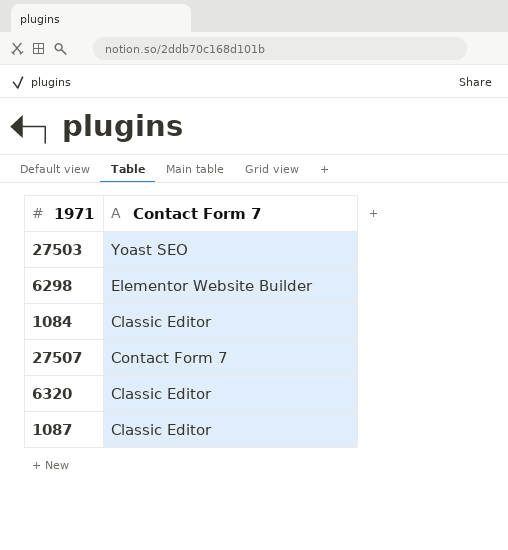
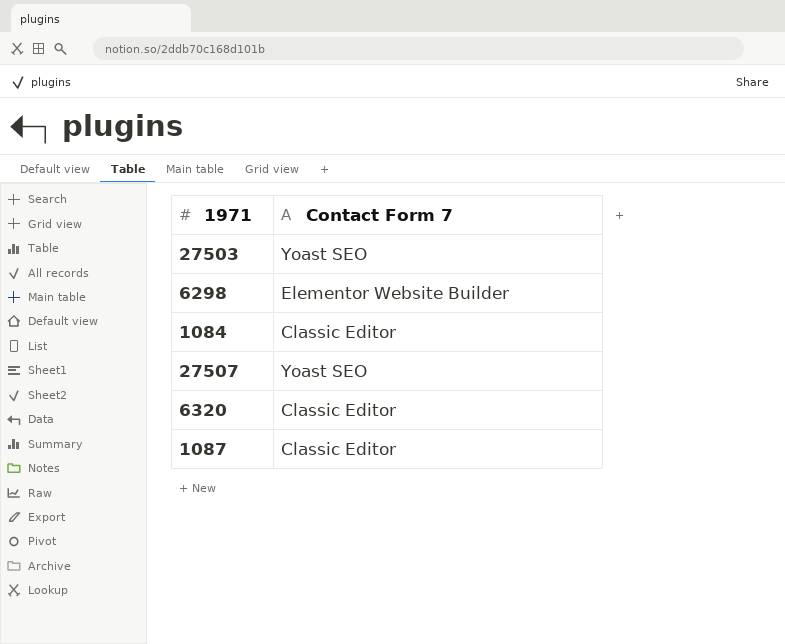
27507 | Contact Form 7: Contact Form 7 -> Yoast SEO

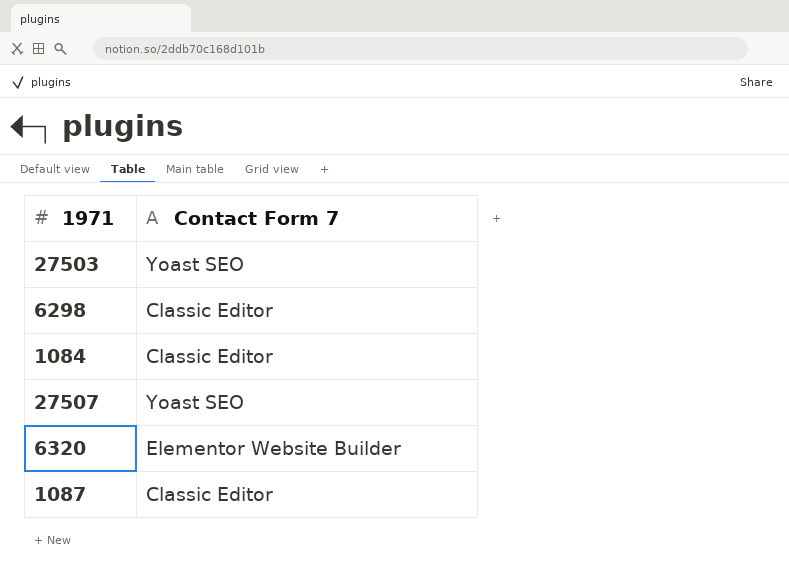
6298 | Contact Form 7: Elementor Website Builder -> Classic Editor
6320 | Contact Form 7: Classic Editor -> Elementor Website Builder

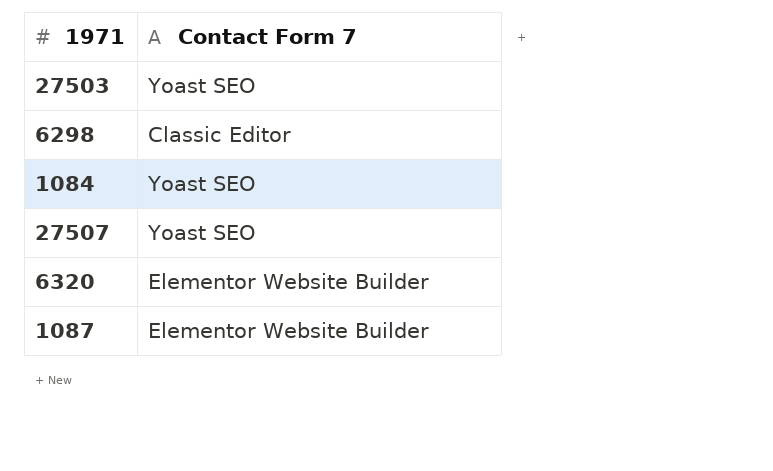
1084 | Contact Form 7: Classic Editor -> Yoast SEO
1087 | Contact Form 7: Classic Editor -> Elementor Website Builder

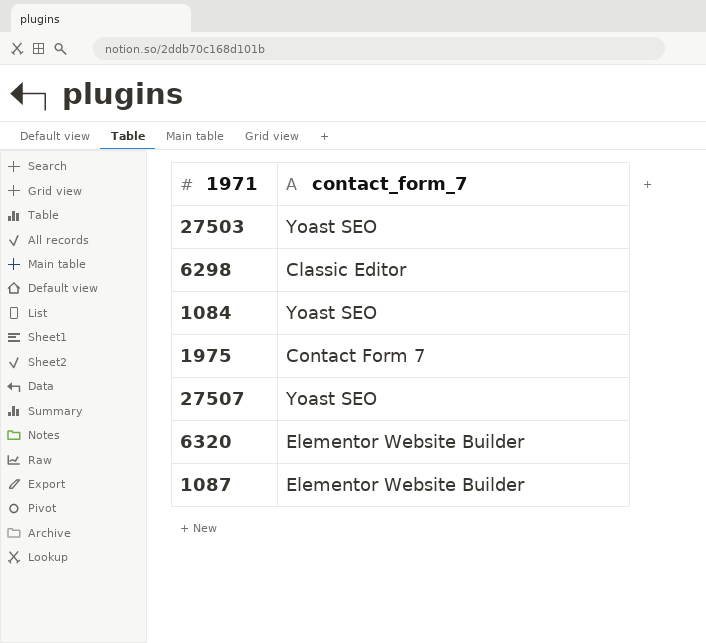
column name: Contact Form 7 -> contact_form_7
row 1975: none -> Contact Form 7

